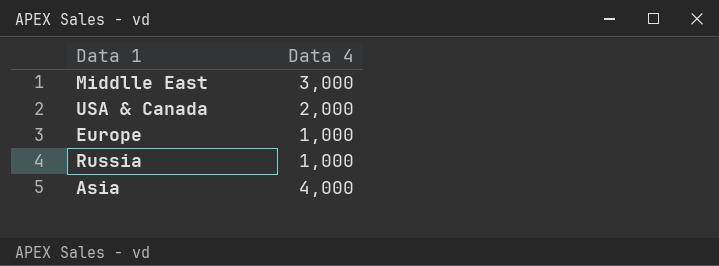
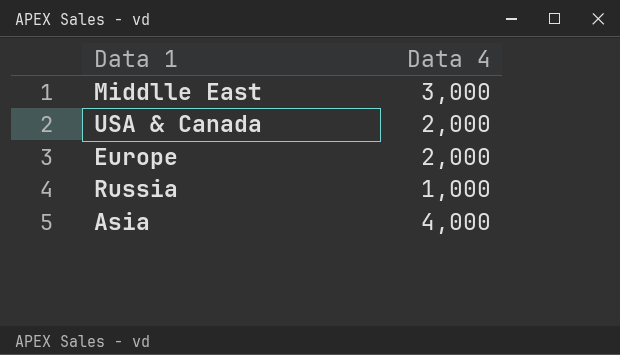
Europe | Data 4: 1,000 -> 2,000

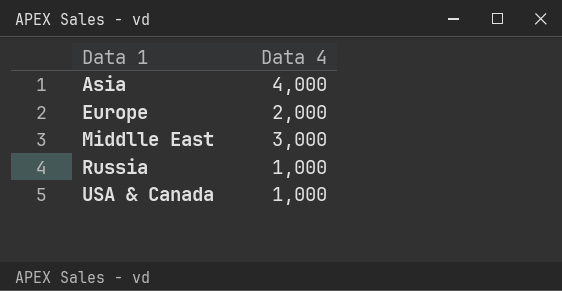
row order: none -> Data 1 ascending
USA & Canada | Data 4: 2,000 -> 1,000

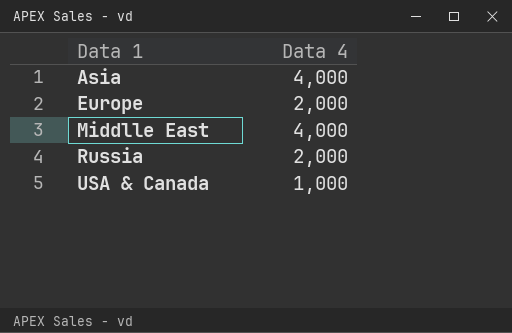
Middlle East | Data 4: 3,000 -> 4,000
Russia | Data 4: 1,000 -> 2,000

